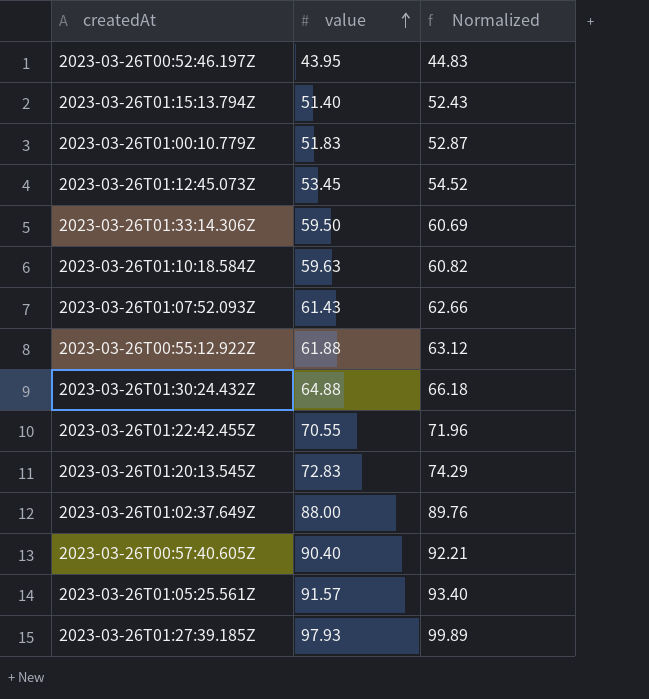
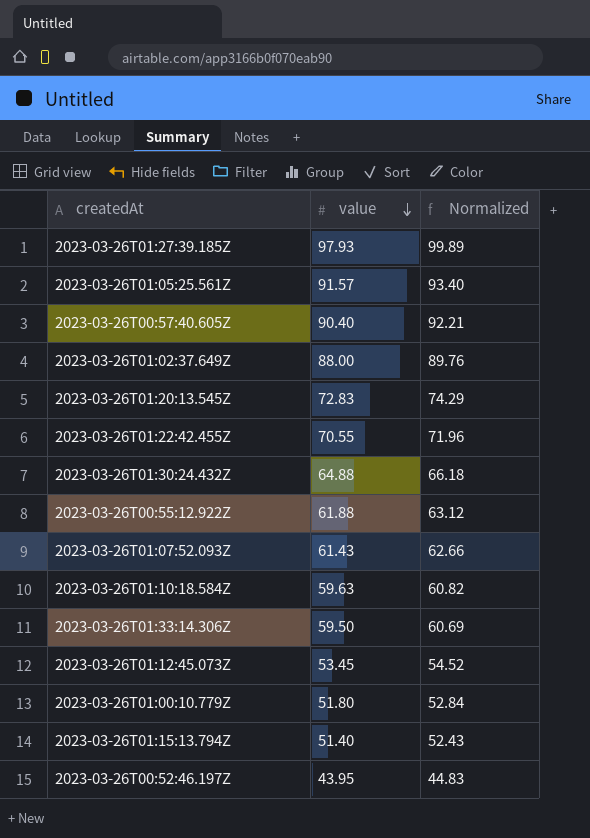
row order: value ascending -> value descending
2023-03-26T01:00:10.779Z | value: 51.83 -> 51.80
2023-03-26T01:00:10.779Z | Normalized: 52.87 -> 52.84

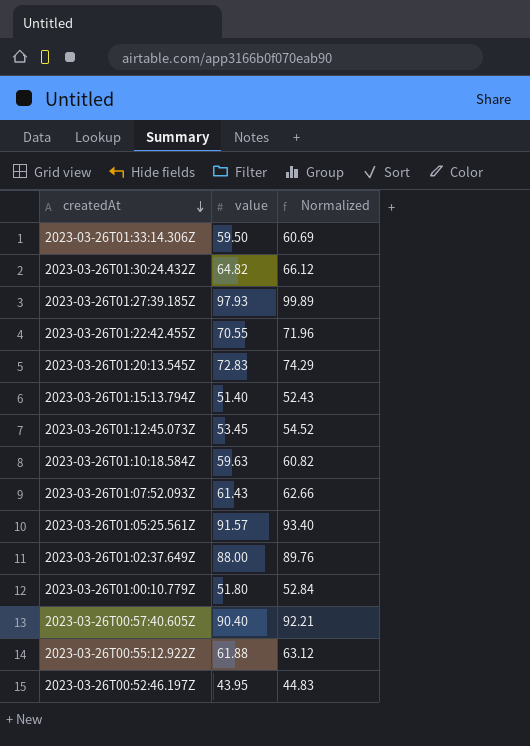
row order: value descending -> createdAt descending
2023-03-26T01:30:24.432Z | value: 64.88 -> 64.82
2023-03-26T01:30:24.432Z | Normalized: 66.18 -> 66.12

